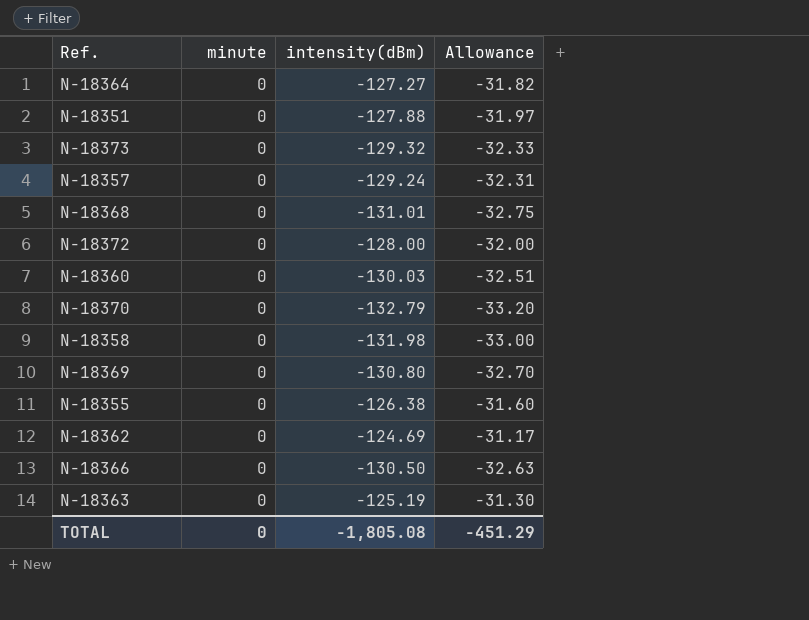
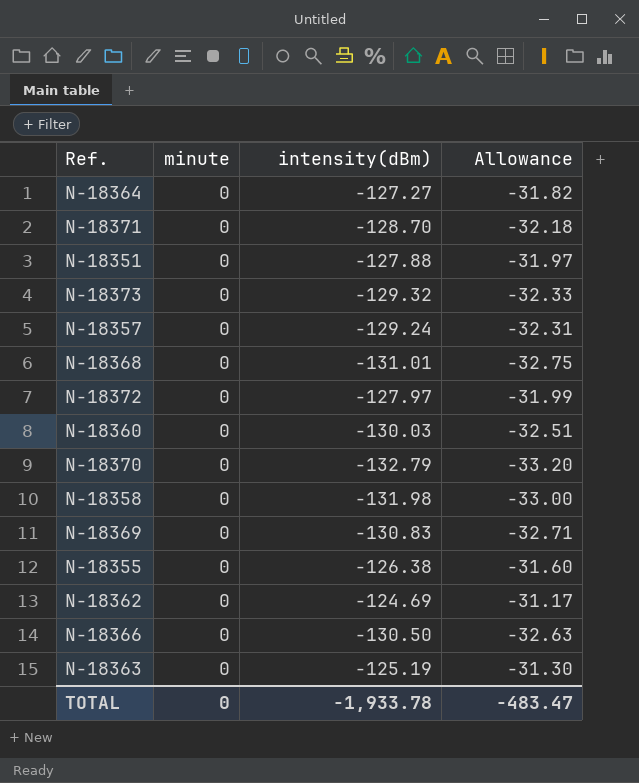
row N-18371: none -> 0 | -128.70 | -32.18
N-18372 | intensity(dBm): -128.00 -> -127.97
N-18372 | Allowance: -32.00 -> -31.99
N-18369 | intensity(dBm): -130.80 -> -130.83
N-18369 | Allowance: -32.70 -> -32.71
TOTAL | intensity(dBm): -1,805.08 -> -1,933.78
TOTAL | Allowance: -451.29 -> -483.47

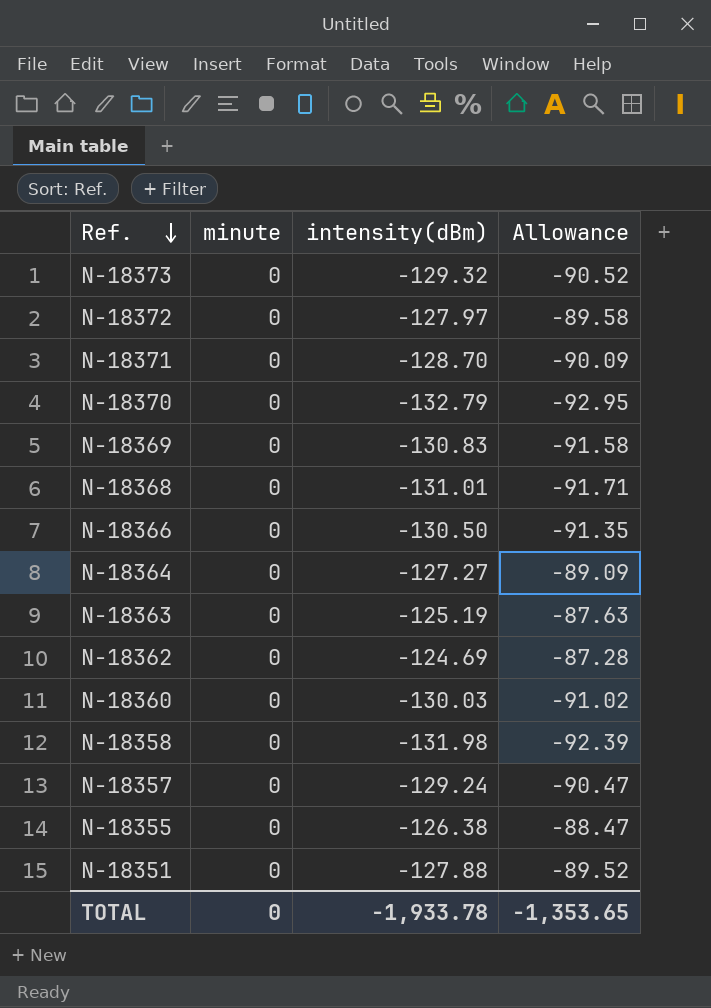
row order: none -> Ref. descending
column Allowance | formula: [intensity(dBm)] * 0.25 -> [intensity(dBm)] * 0.7
TOTAL | Allowance: -483.47 -> -1,353.65

